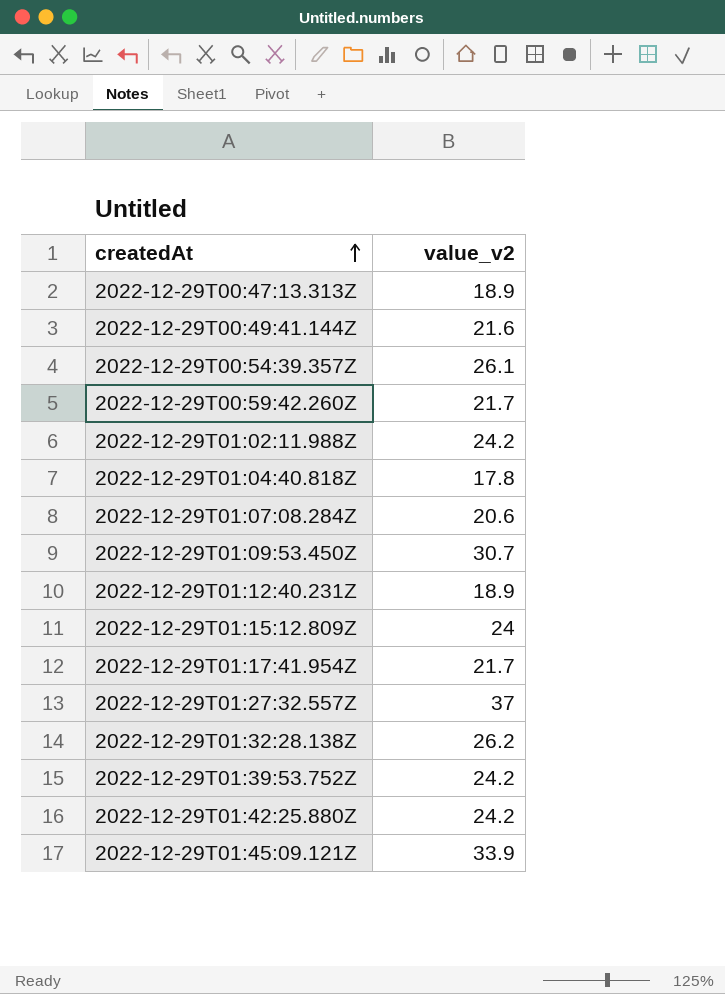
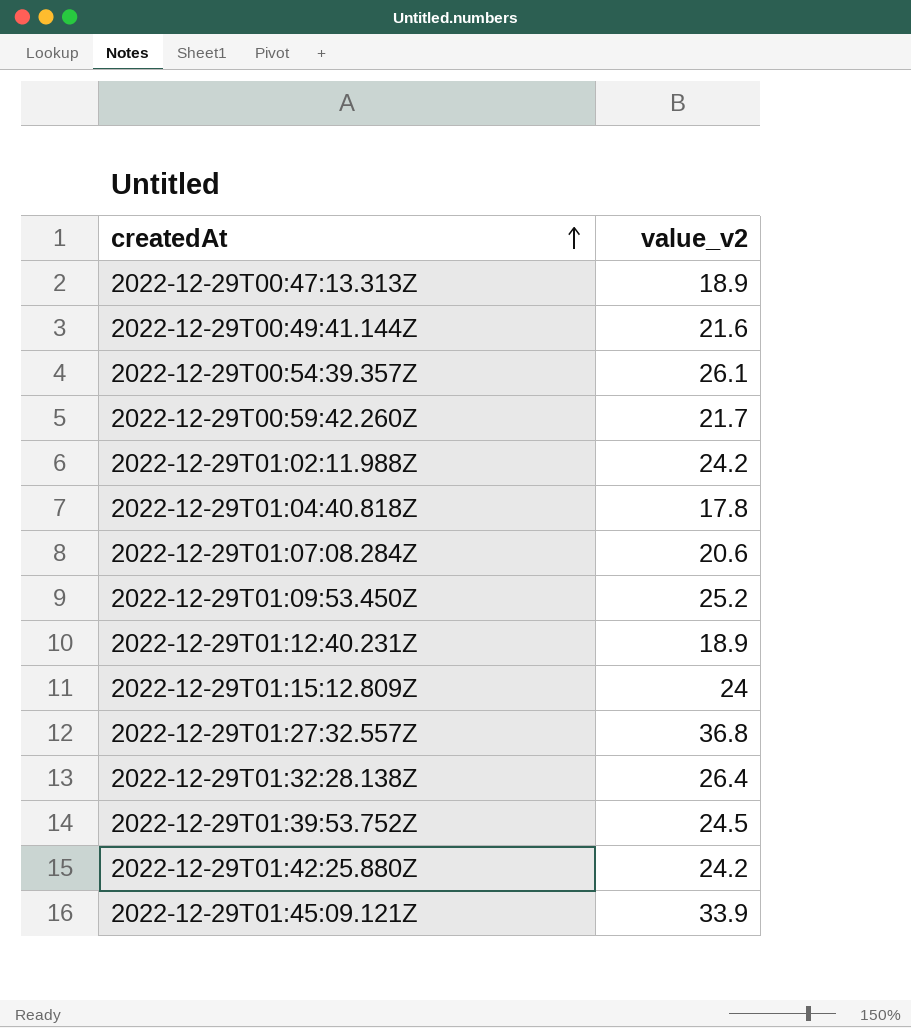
row 2022-12-29T01:17:41.954Z: 21.7 -> none
2022-12-29T01:09:53.450Z | value_v2: 30.7 -> 25.2
2022-12-29T01:27:32.557Z | value_v2: 37 -> 36.8
2022-12-29T01:32:28.138Z | value_v2: 26.2 -> 26.4
2022-12-29T01:39:53.752Z | value_v2: 24.2 -> 24.5

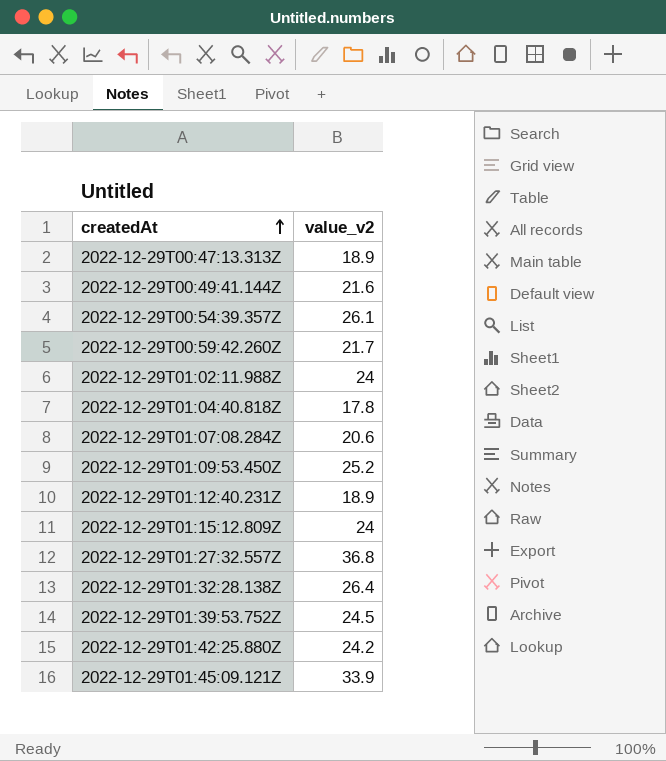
2022-12-29T01:02:11.988Z | value_v2: 24.2 -> 24

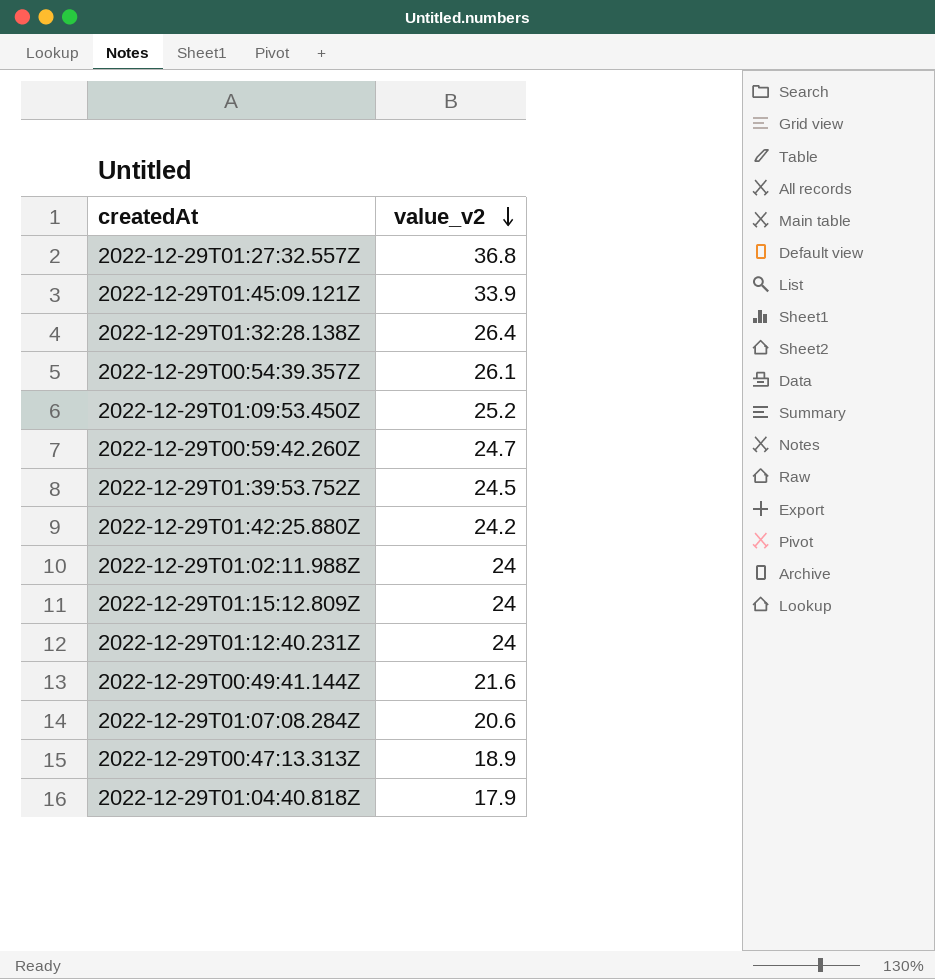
row order: createdAt ascending -> value_v2 descending
2022-12-29T00:59:42.260Z | value_v2: 21.7 -> 24.7
2022-12-29T01:12:40.231Z | value_v2: 18.9 -> 24
2022-12-29T01:04:40.818Z | value_v2: 17.8 -> 17.9

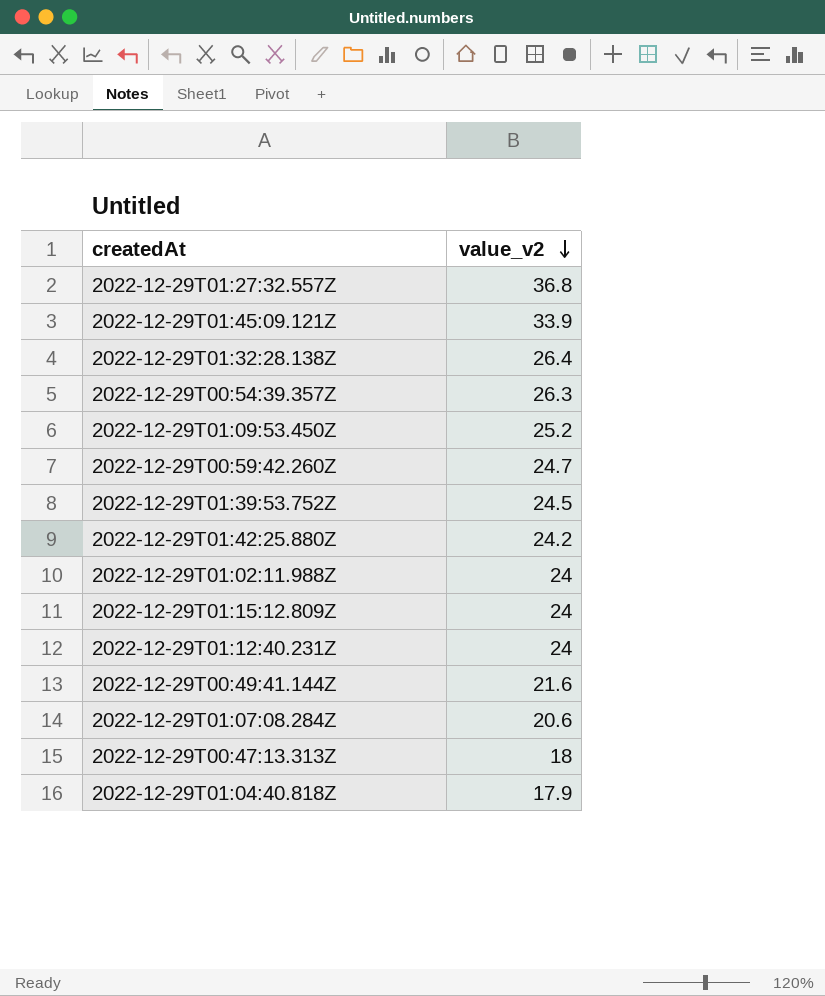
2022-12-29T00:54:39.357Z | value_v2: 26.1 -> 26.3
2022-12-29T00:47:13.313Z | value_v2: 18.9 -> 18

